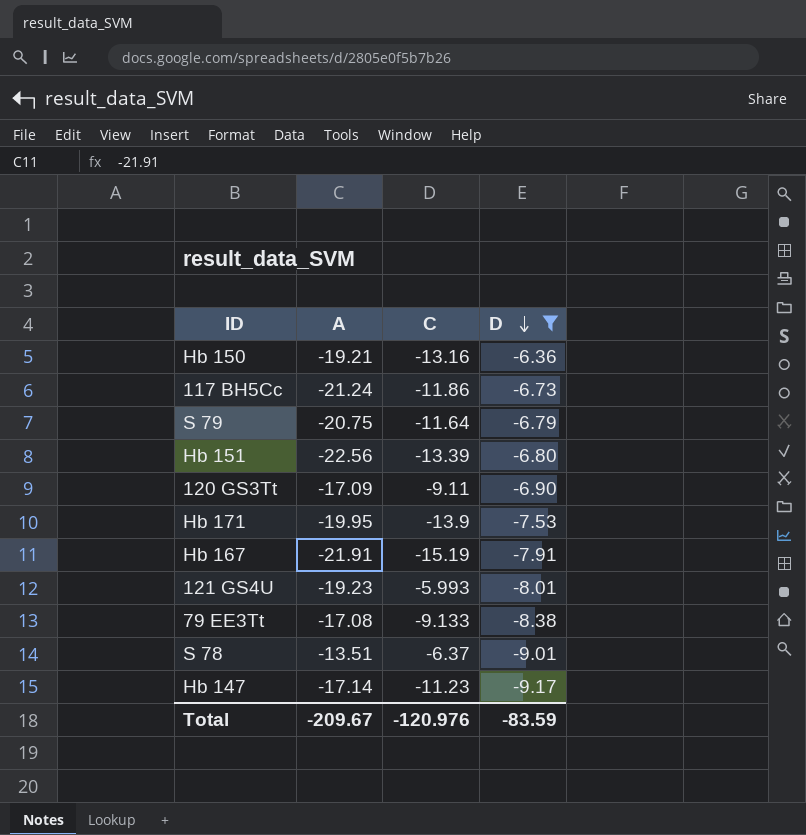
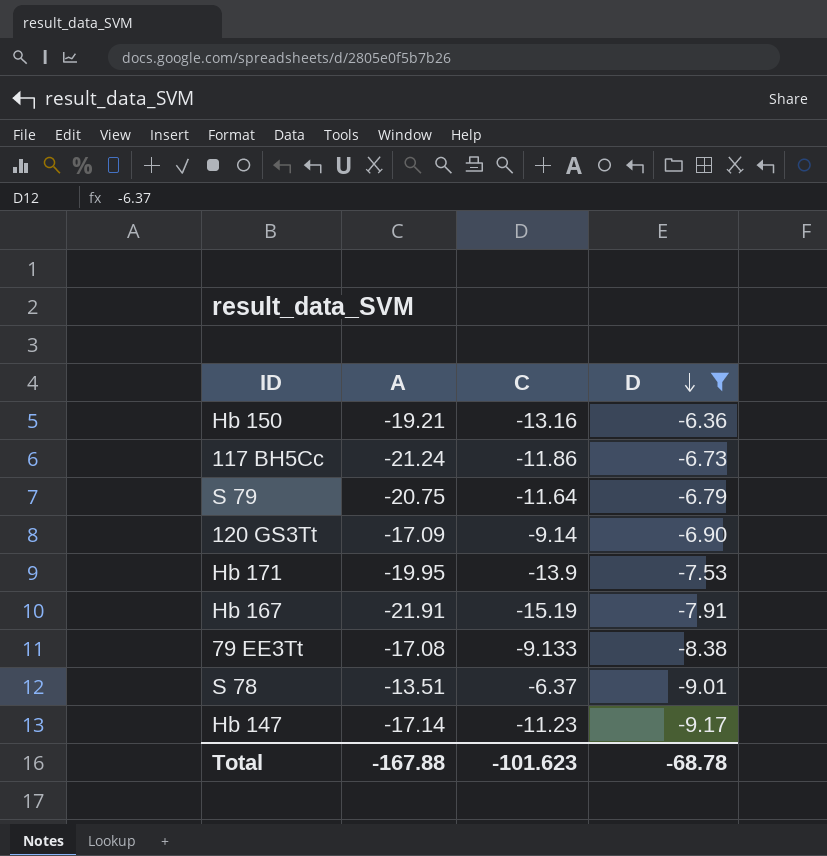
row Hb 151: -22.56 | -13.39 | -6.80 -> none
row 121 GS4U: -19.23 | -5.993 | -8.01 -> none
120 GS3Tt | C: -9.11 -> -9.14
Total | A: -209.67 -> -167.88
Total | C: -120.976 -> -101.623
Total | D: -83.59 -> -68.78

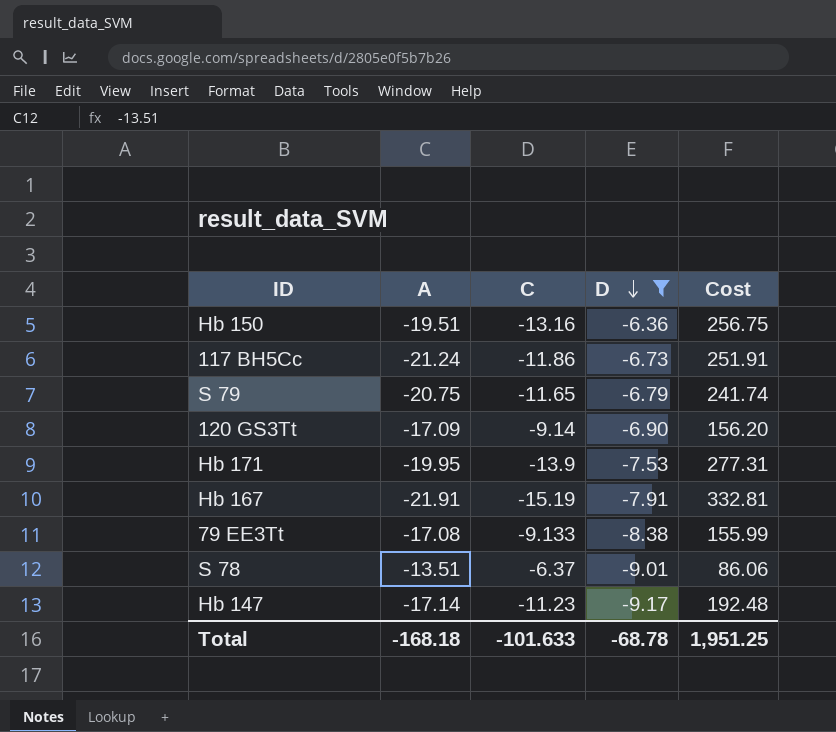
column Cost | formula: none -> [A] * [C]
Hb 150 | A: -19.21 -> -19.51
S 79 | C: -11.64 -> -11.65
Total | A: -167.88 -> -168.18
Total | C: -101.623 -> -101.633

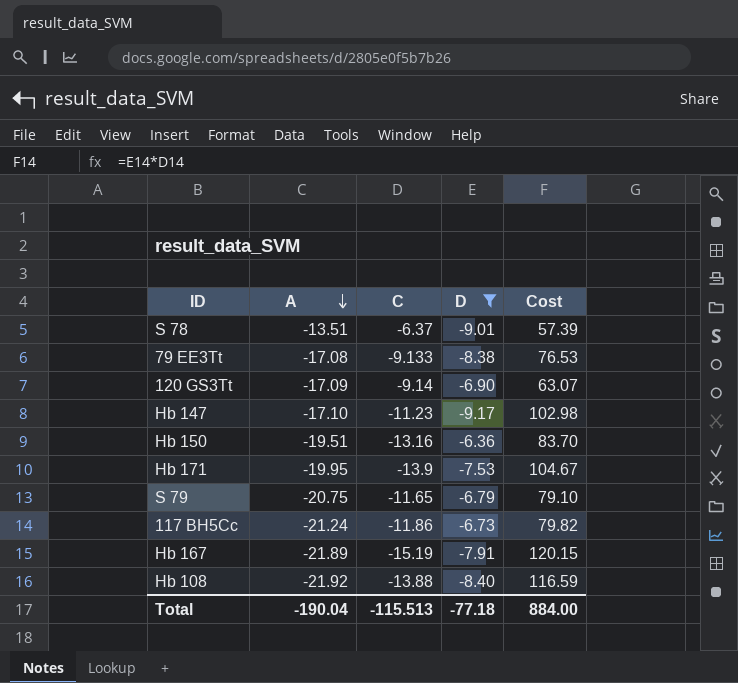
row order: D descending -> A descending
column Cost | formula: [A] * [C] -> [C] * [D]
Hb 147 | A: -17.14 -> -17.10
Hb 167 | A: -21.91 -> -21.89
row Hb 108: none -> -21.92 | -13.88 | -8.40 | 116.59
Total | A: -168.18 -> -190.04
Total | C: -101.633 -> -115.513
Total | D: -68.78 -> -77.18
Total | Cost: 1,951.25 -> 884.00

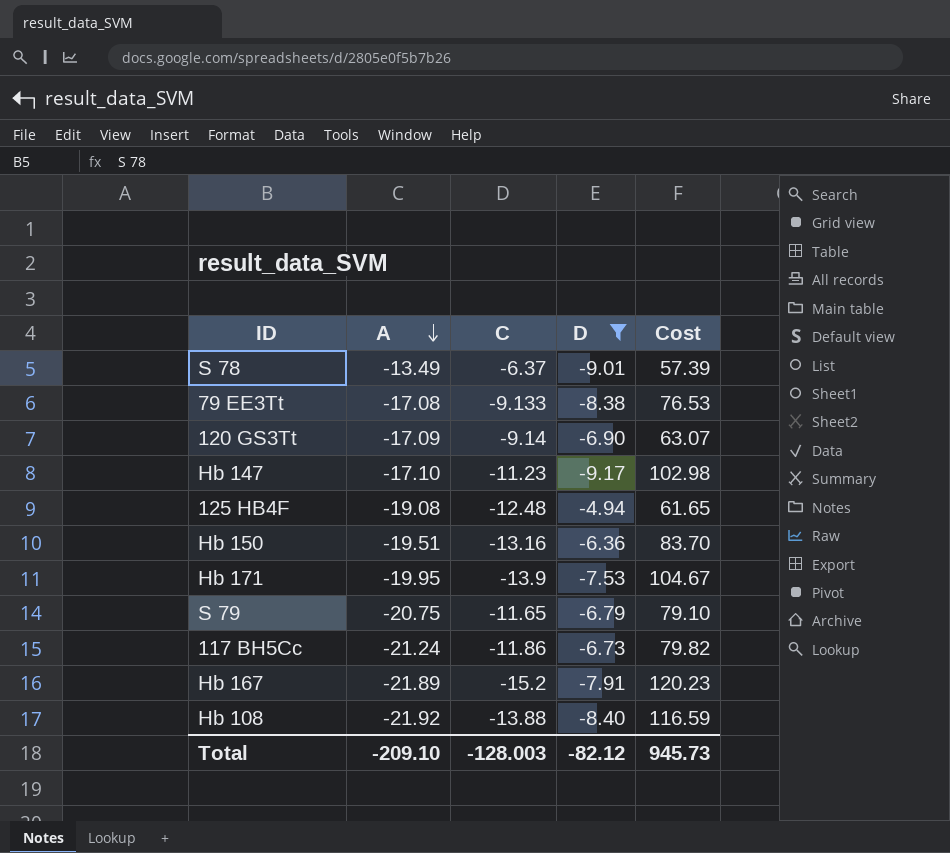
S 78 | A: -13.51 -> -13.49
row 125 HB4F: none -> -19.08 | -12.48 | -4.94 | 61.65
Hb 167 | C: -15.19 -> -15.2
Hb 167 | Cost: 120.15 -> 120.23
Total | A: -190.04 -> -209.10
Total | C: -115.513 -> -128.003
Total | D: -77.18 -> -82.12
Total | Cost: 884.00 -> 945.73

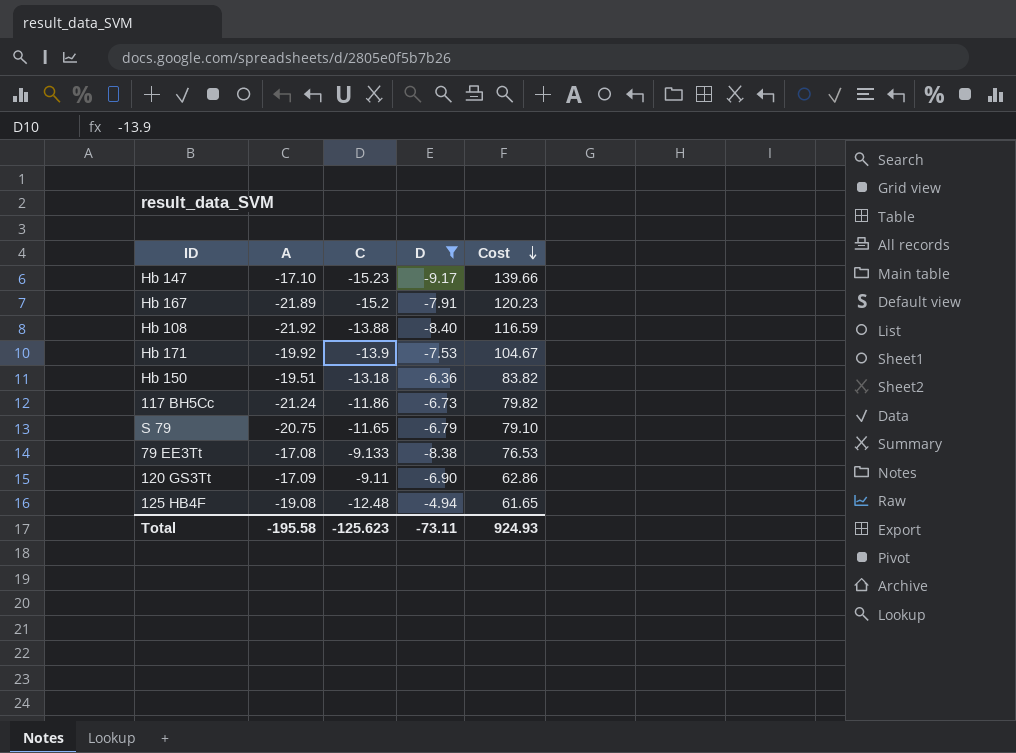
row order: A descending -> Cost descending
row S 78: -13.49 | -6.37 | -9.01 | 57.39 -> none
Hb 147 | C: -11.23 -> -15.23
Hb 147 | Cost: 102.98 -> 139.66
Hb 171 | A: -19.95 -> -19.92
Hb 150 | C: -13.16 -> -13.18
Hb 150 | Cost: 83.70 -> 83.82
120 GS3Tt | C: -9.14 -> -9.11
120 GS3Tt | Cost: 63.07 -> 62.86
Total | A: -209.10 -> -195.58
Total | C: -128.003 -> -125.623
Total | D: -82.12 -> -73.11
Total | Cost: 945.73 -> 924.93

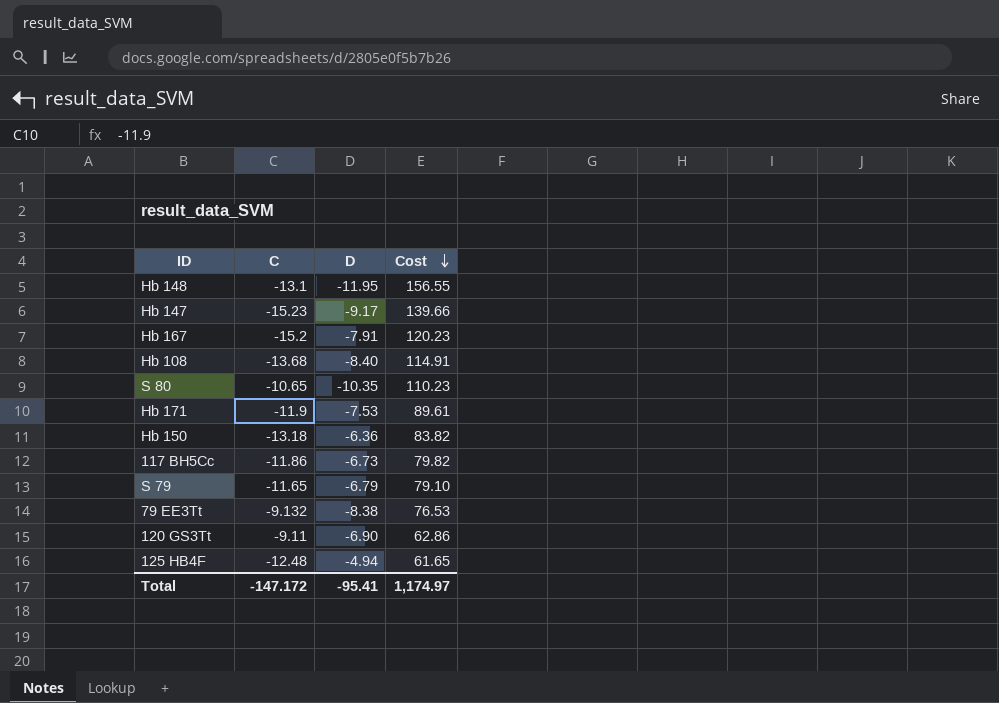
filter: D >= -9.17 -> none
column A | position: 2 -> none
Hb 108 | C: -13.88 -> -13.68
Hb 108 | Cost: 116.59 -> 114.91
Hb 171 | C: -13.9 -> -11.9
Hb 171 | Cost: 104.67 -> 89.61
79 EE3Tt | C: -9.133 -> -9.132
Total | C: -125.623 -> -147.172
Total | D: -73.11 -> -95.41
Total | Cost: 924.93 -> 1,174.97

